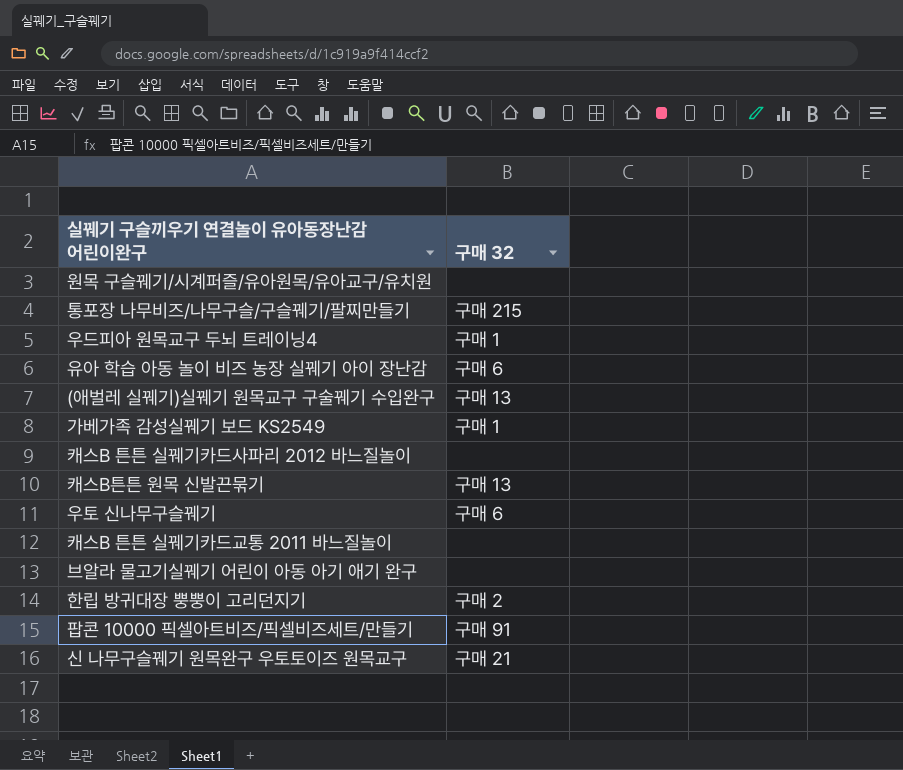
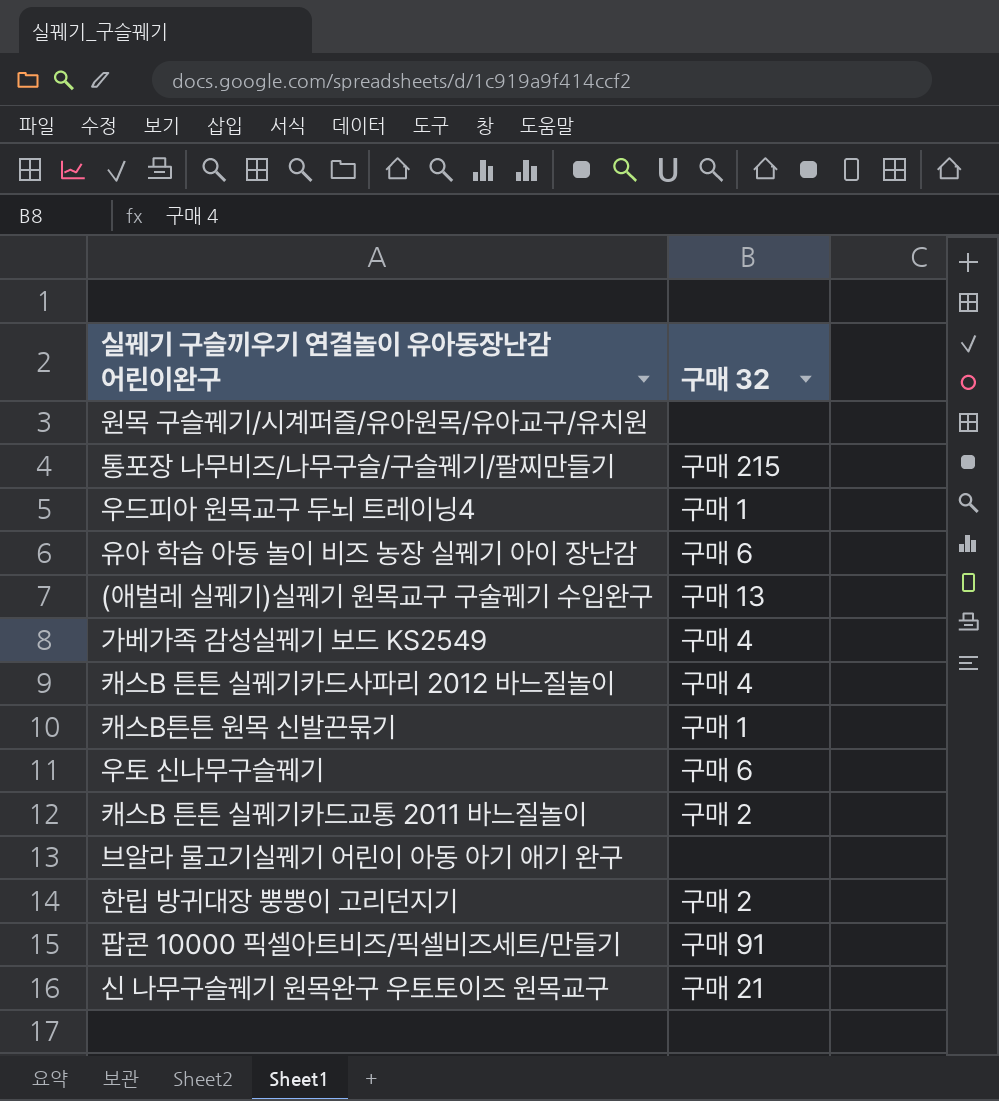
가베가족 감성실꿰기 보드 KS2549 | 구매 32: 구매 1 -> 구매 4
캐스B 튼튼 실꿰기카드사파리 2012 바느질놀이 | 구매 32: none -> 구매 4
캐스B튼튼 원목 신발끈묶기 | 구매 32: 구매 13 -> 구매 1
캐스B 튼튼 실꿰기카드교통 2011 바느질놀이 | 구매 32: none -> 구매 2

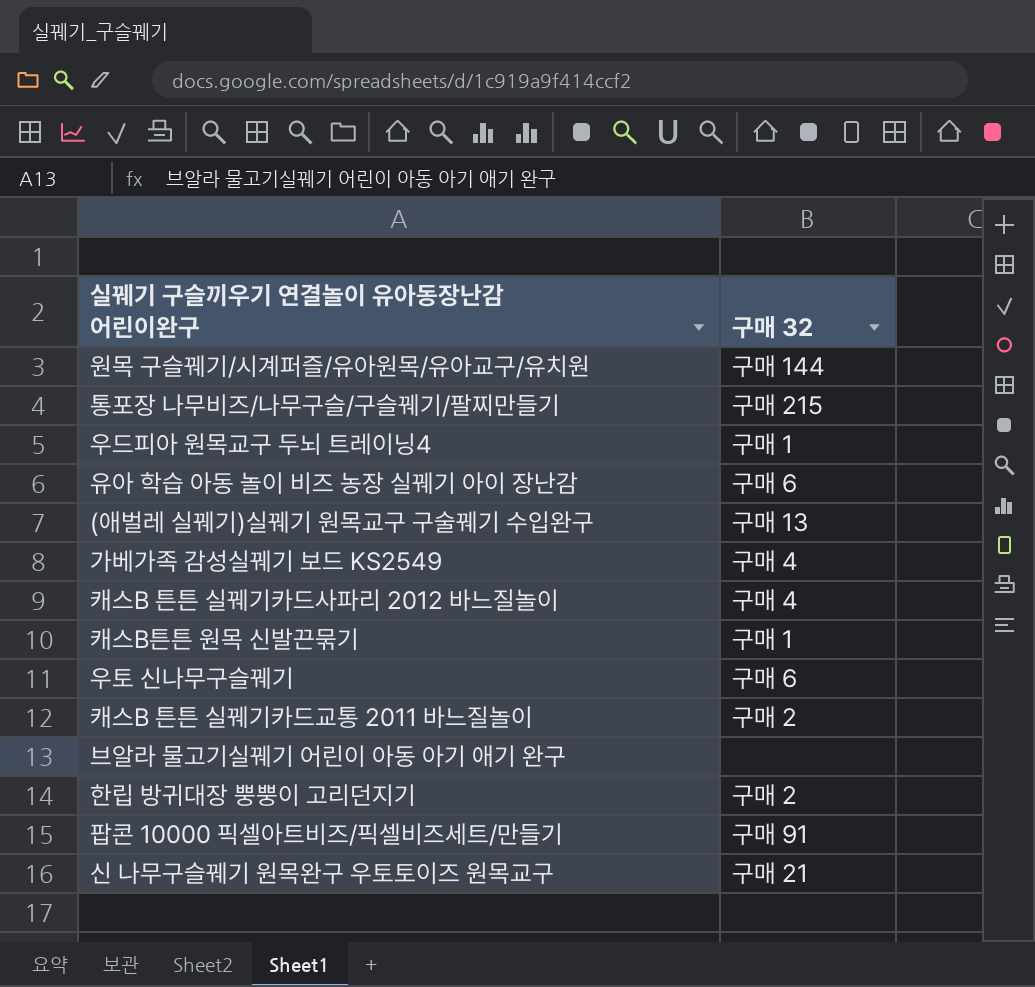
원목 구슬꿰기/시계퍼즐/유아원목/유아교구/유치원 | 구매 32: none -> 구매 144

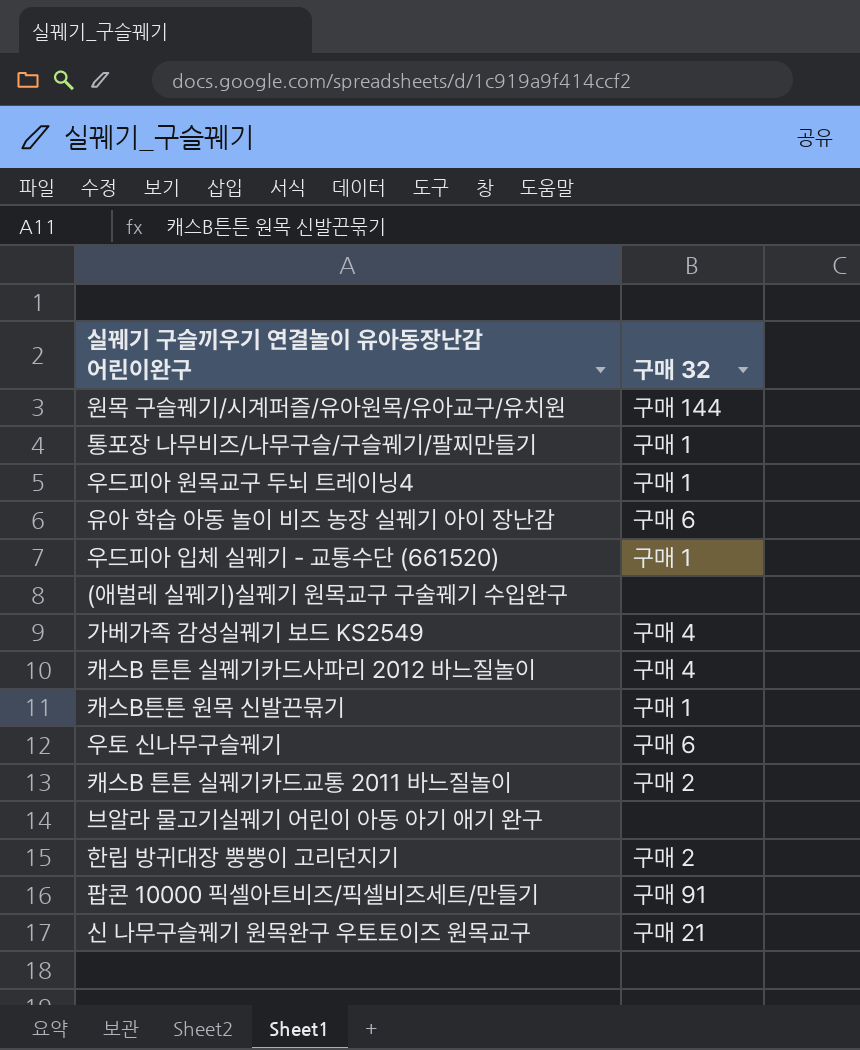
통포장 나무비즈/나무구슬/구슬꿰기/팔찌만들기 | 구매 32: 구매 215 -> 구매 1
row 우드피아 입체 실꿰기 - 교통수단 (661520): none -> 구매 1
(애벌레 실꿰기)실꿰기 원목교구 구술꿰기 수입완구 | 구매 32: 구매 13 -> none

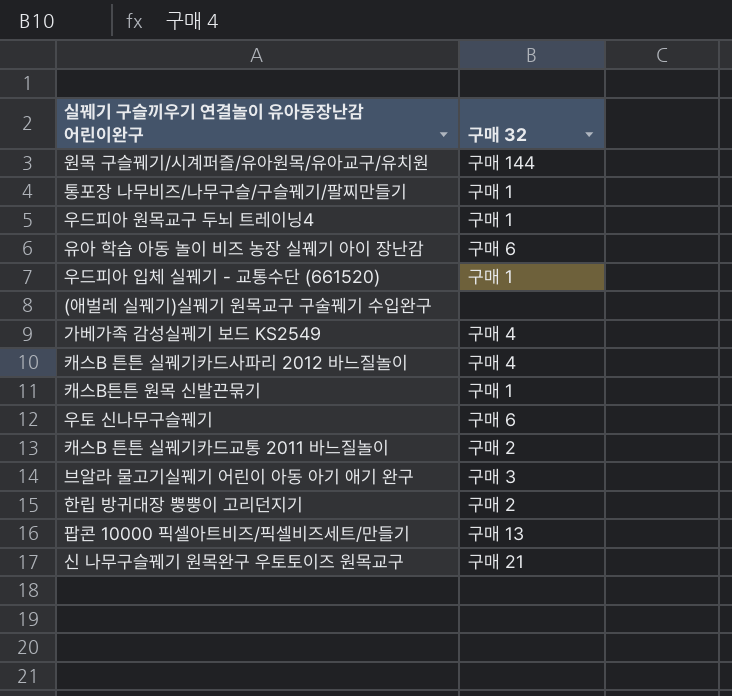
브알라 물고기실꿰기 어린이 아동 아기 애기 완구 | 구매 32: none -> 구매 3
팝콘 10000 픽셀아트비즈/픽셀비즈세트/만들기 | 구매 32: 구매 91 -> 구매 13

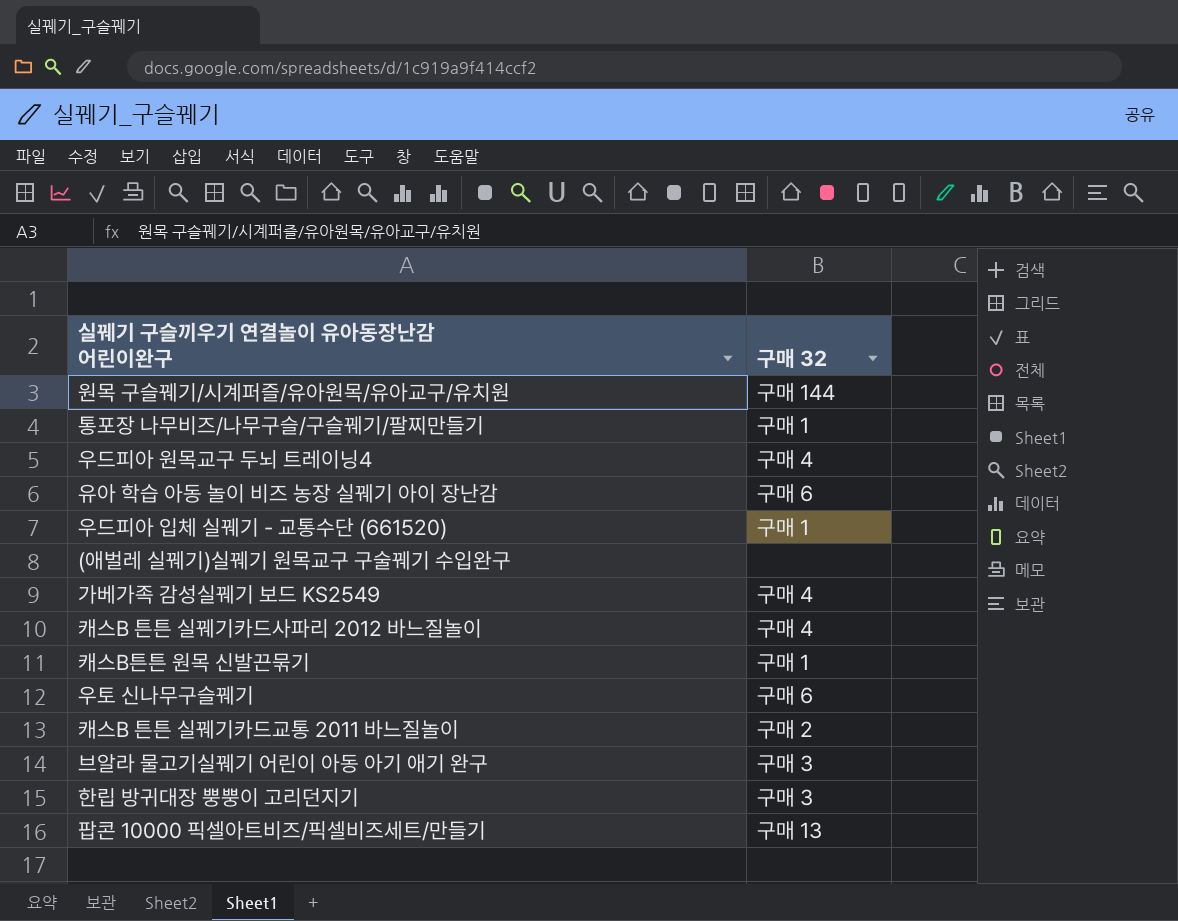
row 신 나무구슬꿰기 원목완구 우토토이즈 원목교구: 구매 21 -> none
우드피아 원목교구 두뇌 트레이닝4 | 구매 32: 구매 1 -> 구매 4
한립 방귀대장 뿡뿡이 고리던지기 | 구매 32: 구매 2 -> 구매 3

